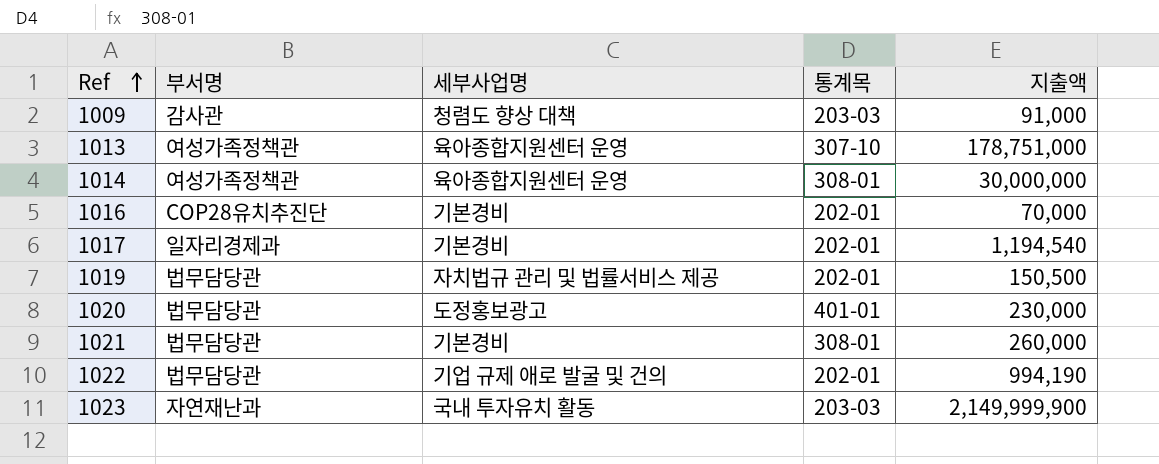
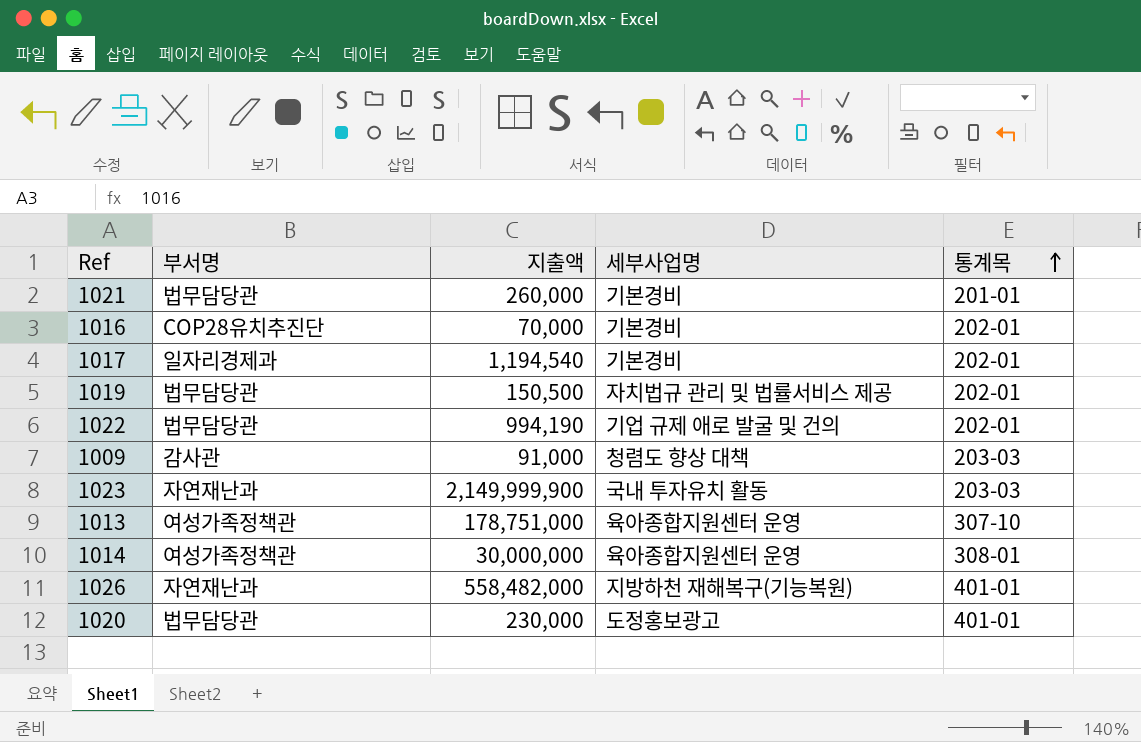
row order: Ref ascending -> 통계목 ascending
column 지출액 | position: 5 -> 3
1021 | 통계목: 308-01 -> 201-01
row 1026: none -> 자연재난과 | 558,482,000 | 지방하천 재해복구(기능복원) | 401-01

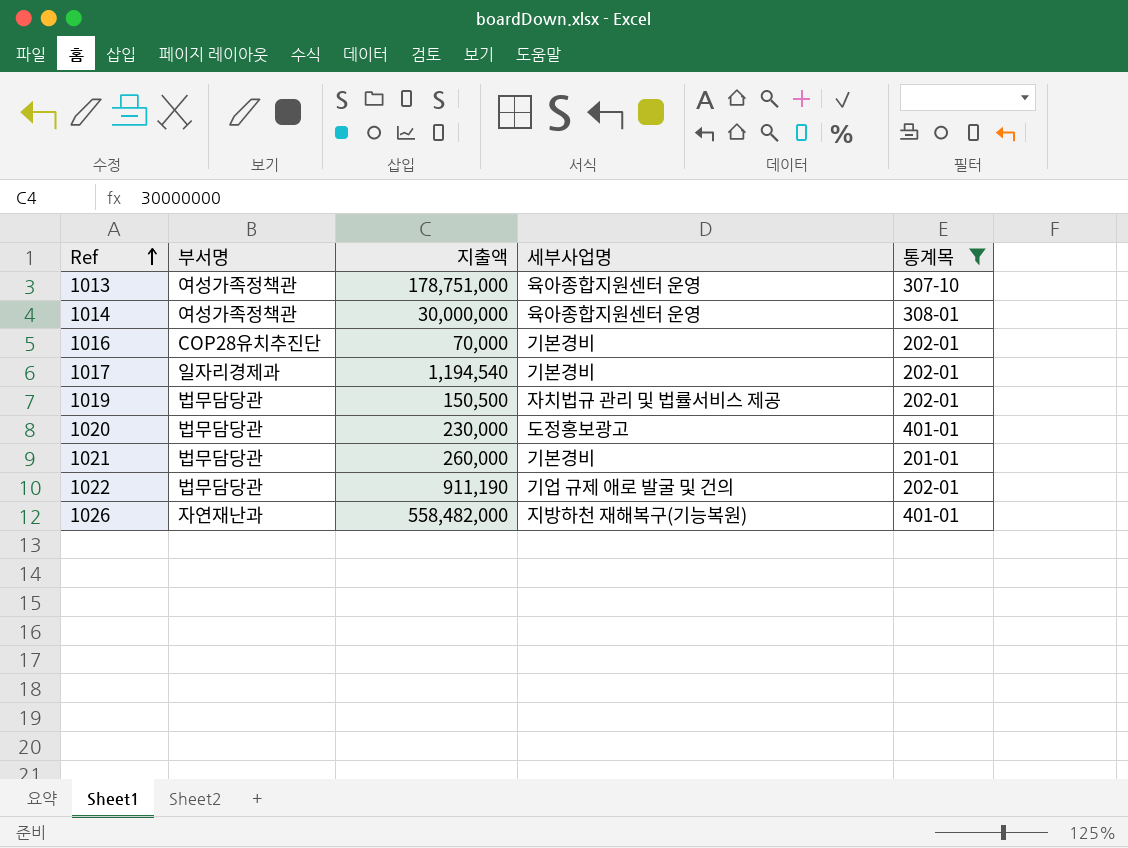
filter: none -> 통계목 != 203-03
row order: 통계목 ascending -> Ref ascending
1022 | 지출액: 994,190 -> 911,190

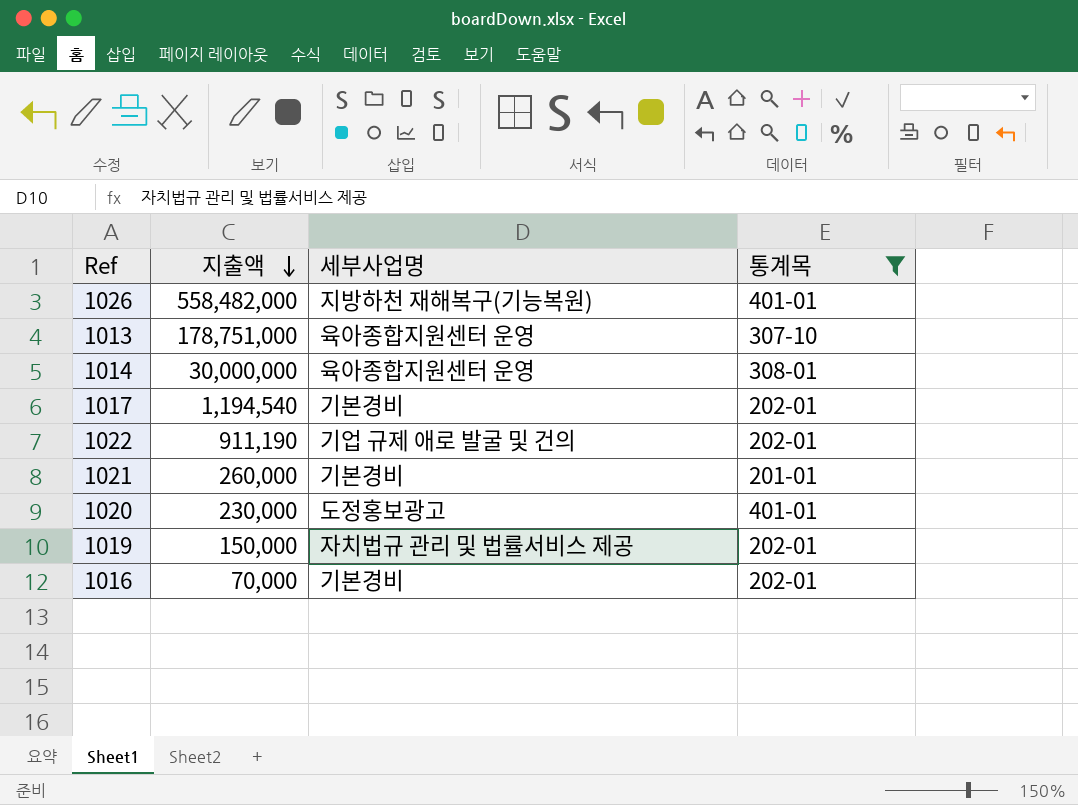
row order: Ref ascending -> 지출액 descending
column 부서명 | position: 2 -> none
1019 | 지출액: 150,500 -> 150,000

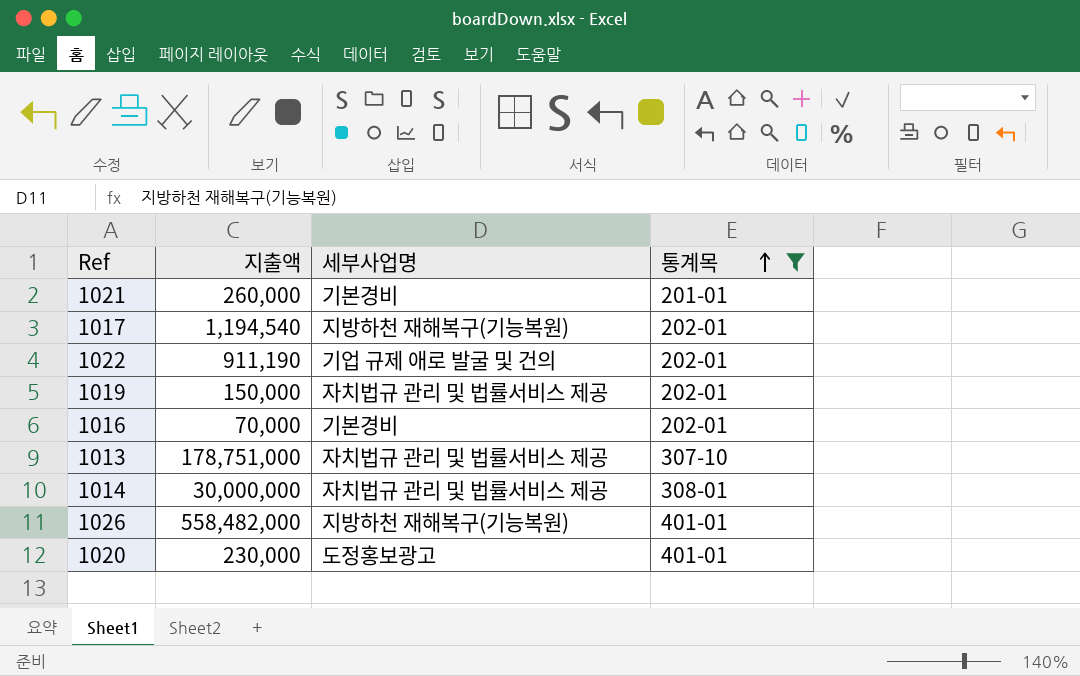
row order: 지출액 descending -> 통계목 ascending
1017 | 세부사업명: 기본경비 -> 지방하천 재해복구(기능복원)
1013 | 세부사업명: 육아종합지원센터 운영 -> 자치법규 관리 및 법률서비스 제공
1014 | 세부사업명: 육아종합지원센터 운영 -> 자치법규 관리 및 법률서비스 제공

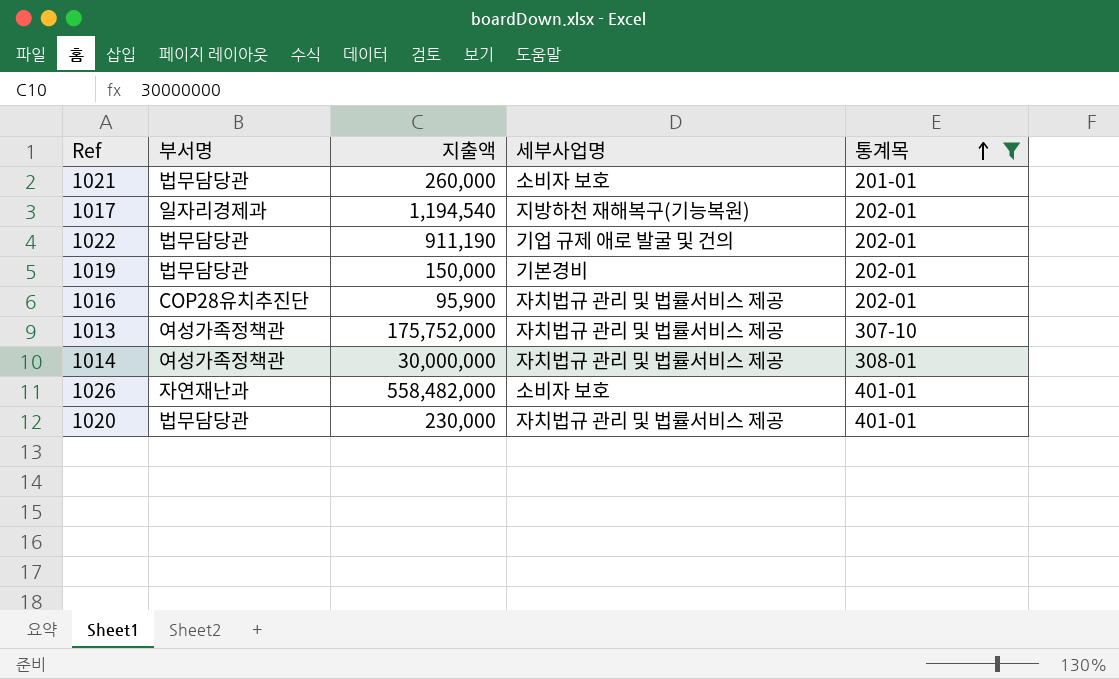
column 부서명 | position: none -> 2
1021 | 세부사업명: 기본경비 -> 소비자 보호
1019 | 세부사업명: 자치법규 관리 및 법률서비스 제공 -> 기본경비
1016 | 지출액: 70,000 -> 95,900
1016 | 세부사업명: 기본경비 -> 자치법규 관리 및 법률서비스 제공
1013 | 지출액: 178,751,000 -> 175,752,000
1026 | 세부사업명: 지방하천 재해복구(기능복원) -> 소비자 보호
1020 | 세부사업명: 도정홍보광고 -> 자치법규 관리 및 법률서비스 제공

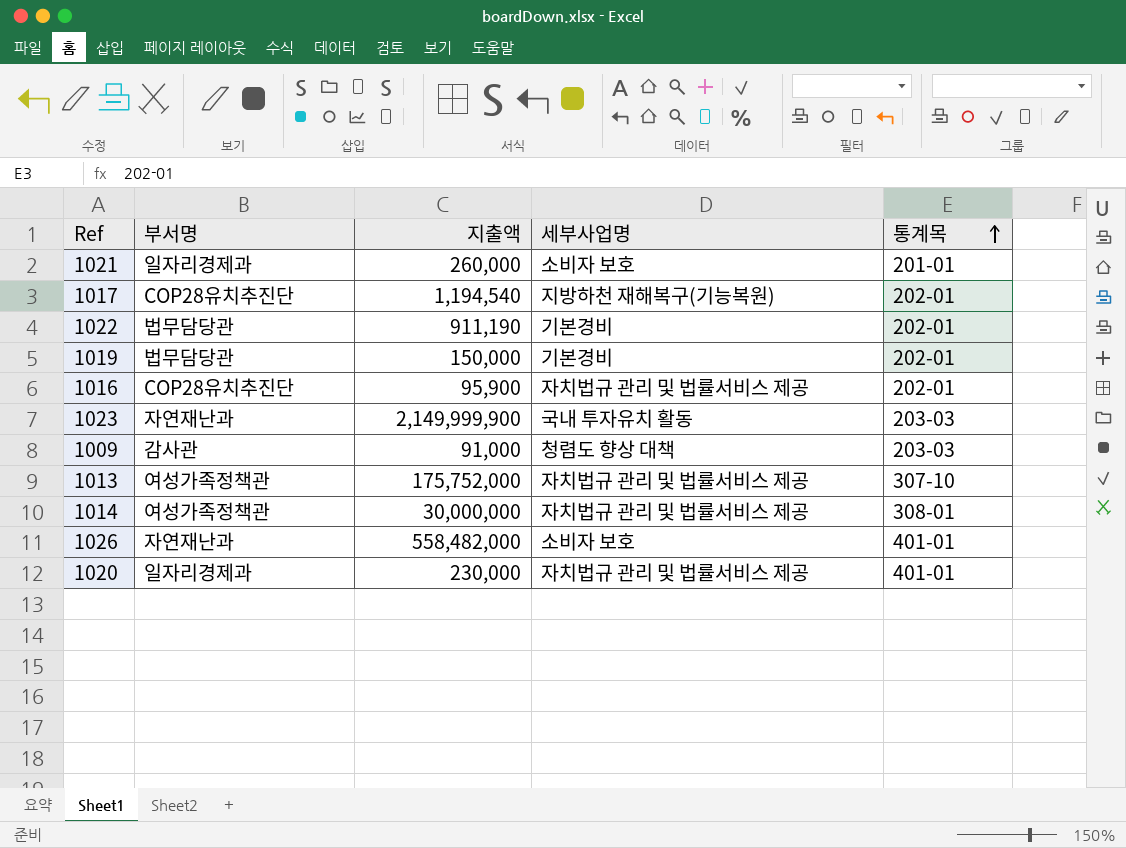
filter: 통계목 != 203-03 -> none
1021 | 부서명: 법무담당관 -> 일자리경제과
1017 | 부서명: 일자리경제과 -> COP28유치추진단
1022 | 세부사업명: 기업 규제 애로 발굴 및 건의 -> 기본경비
1020 | 부서명: 법무담당관 -> 일자리경제과

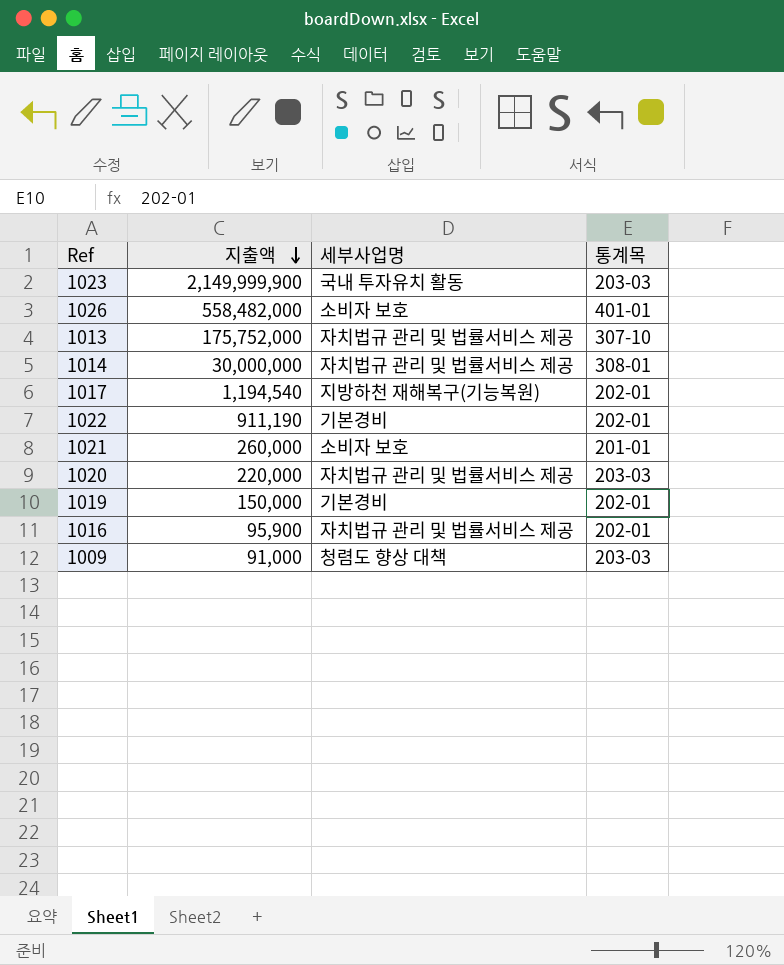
row order: 통계목 ascending -> 지출액 descending
column 부서명 | position: 2 -> none
1020 | 지출액: 230,000 -> 220,000
1020 | 통계목: 401-01 -> 203-03

